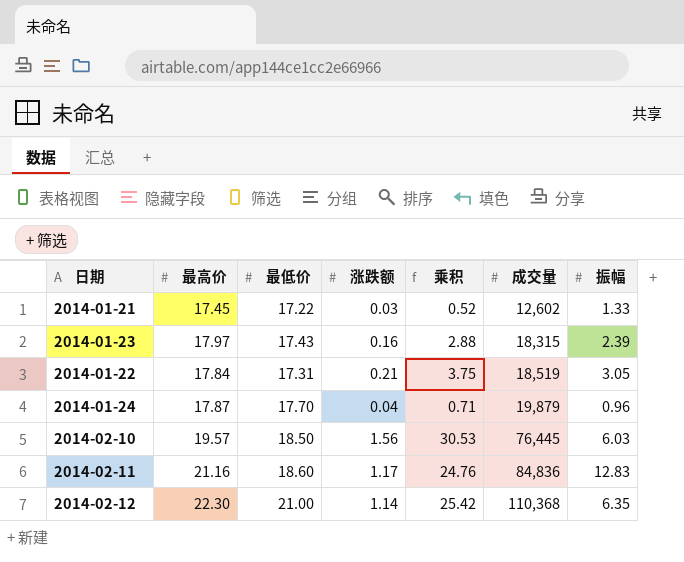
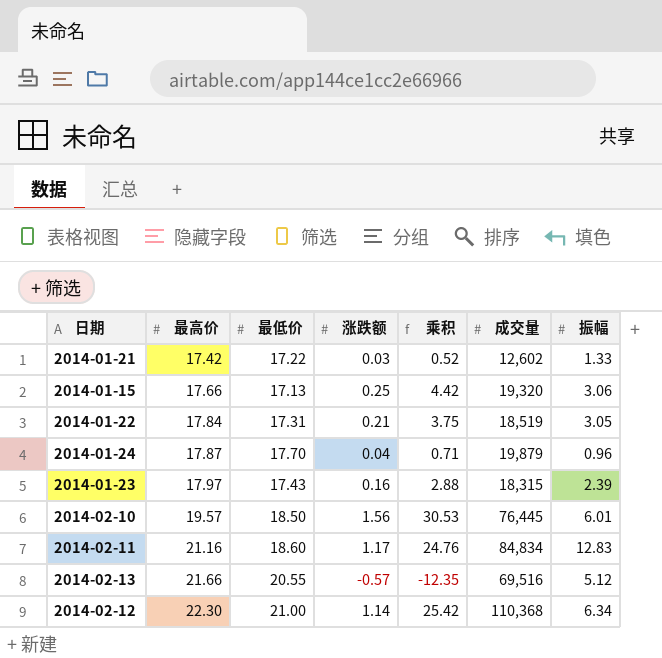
row order: 成交量 ascending -> 最高价 ascending
2014-01-21 | 最高价: 17.45 -> 17.42
row 2014-01-15: none -> 17.66 | 17.13 | 0.25 | 4.42 | 19,320 | 3.06
2014-02-10 | 振幅: 6.03 -> 6.01
2014-02-11 | 成交量: 84,836 -> 84,834
row 2014-02-13: none -> 21.66 | 20.55 | -0.57 | -12.35 | 69,516 | 5.12
2014-02-12 | 振幅: 6.35 -> 6.34

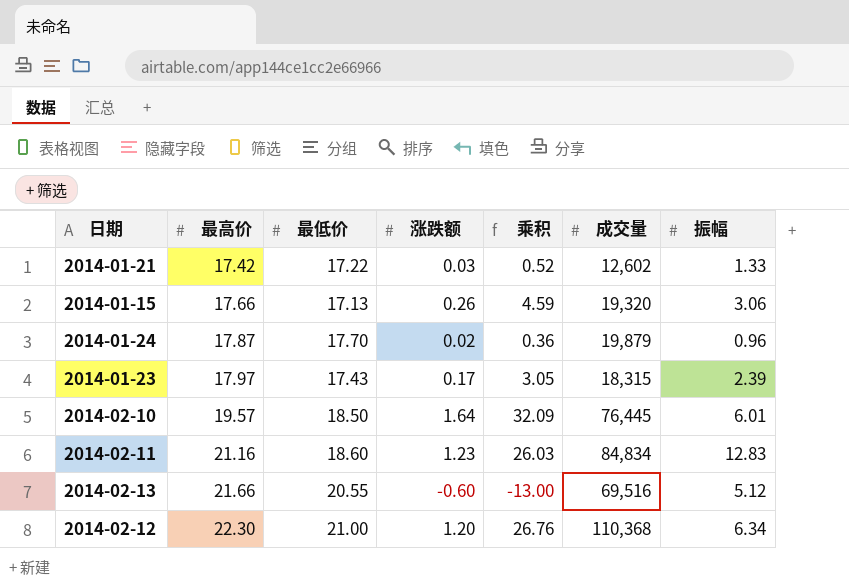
row 2014-01-22: 17.84 | 17.31 | 0.21 | 3.75 | 18,519 | 3.05 -> none
2014-01-15 | 涨跌额: 0.25 -> 0.26
2014-01-15 | 乘积: 4.42 -> 4.59
2014-01-24 | 涨跌额: 0.04 -> 0.02
2014-01-24 | 乘积: 0.71 -> 0.36
2014-01-23 | 涨跌额: 0.16 -> 0.17
2014-01-23 | 乘积: 2.88 -> 3.05
2014-02-10 | 涨跌额: 1.56 -> 1.64
2014-02-10 | 乘积: 30.53 -> 32.09
2014-02-11 | 涨跌额: 1.17 -> 1.23
2014-02-11 | 乘积: 24.76 -> 26.03
2014-02-13 | 涨跌额: -0.57 -> -0.60
2014-02-13 | 乘积: -12.35 -> -13.00
2014-02-12 | 涨跌额: 1.14 -> 1.20
2014-02-12 | 乘积: 25.42 -> 26.76

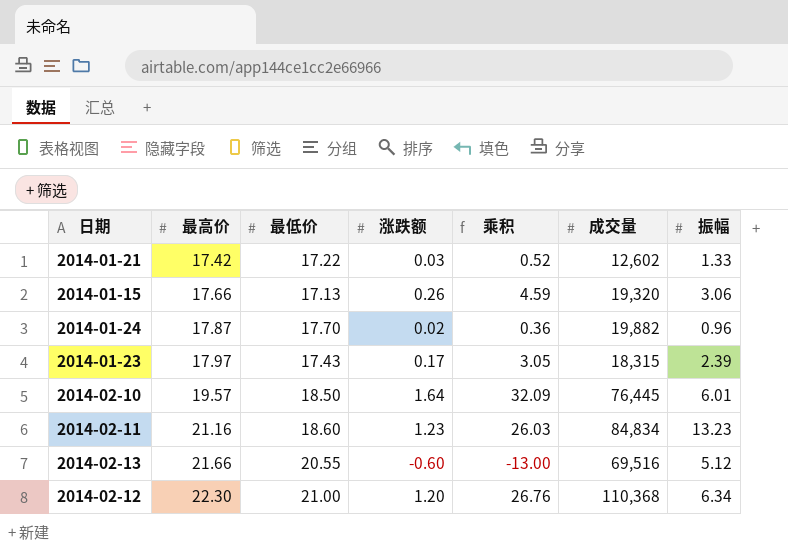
2014-01-24 | 成交量: 19,879 -> 19,882
2014-02-11 | 振幅: 12.83 -> 13.23

